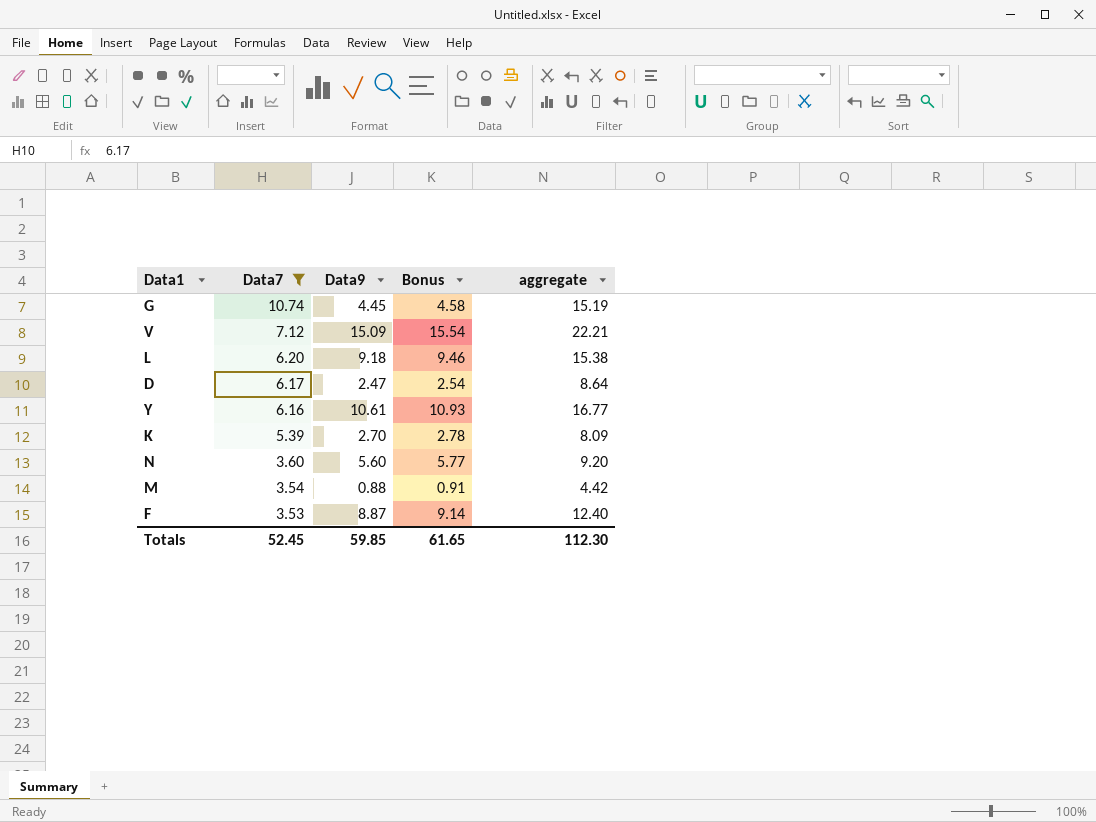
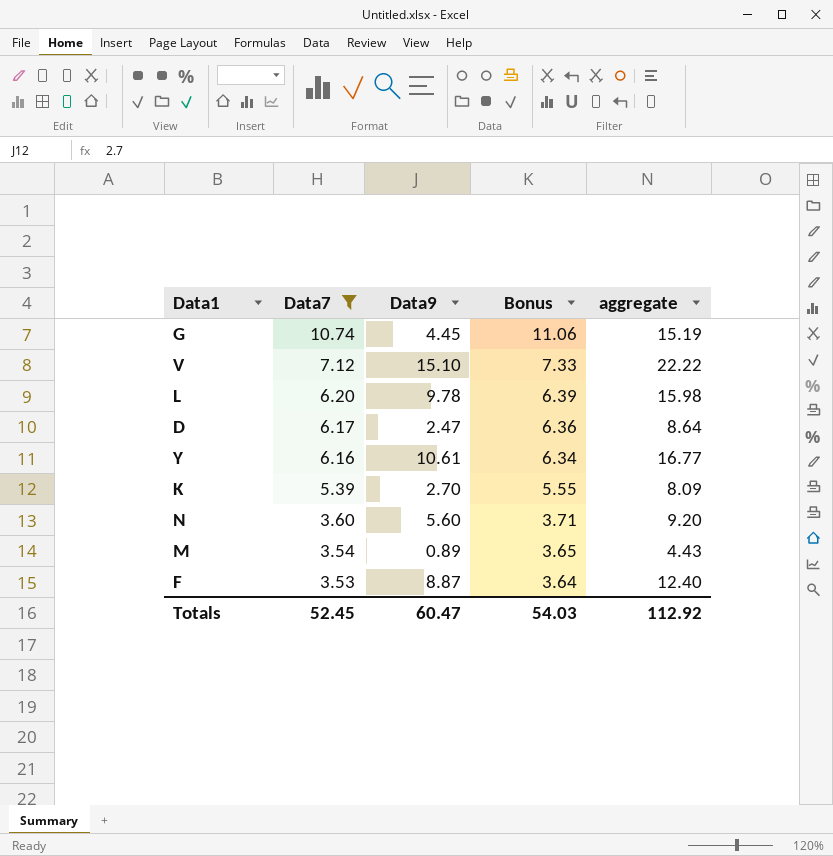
column Bonus | formula: [Data9] * 1.03 -> [Data7] * 1.03
V | Data9: 15.09 -> 15.10
V | aggregate: 22.21 -> 22.22
L | Data9: 9.18 -> 9.78
L | aggregate: 15.38 -> 15.98
M | Data9: 0.88 -> 0.89
M | aggregate: 4.42 -> 4.43
Totals | Data9: 59.85 -> 60.47
Totals | Bonus: 61.65 -> 54.03
Totals | aggregate: 112.30 -> 112.92

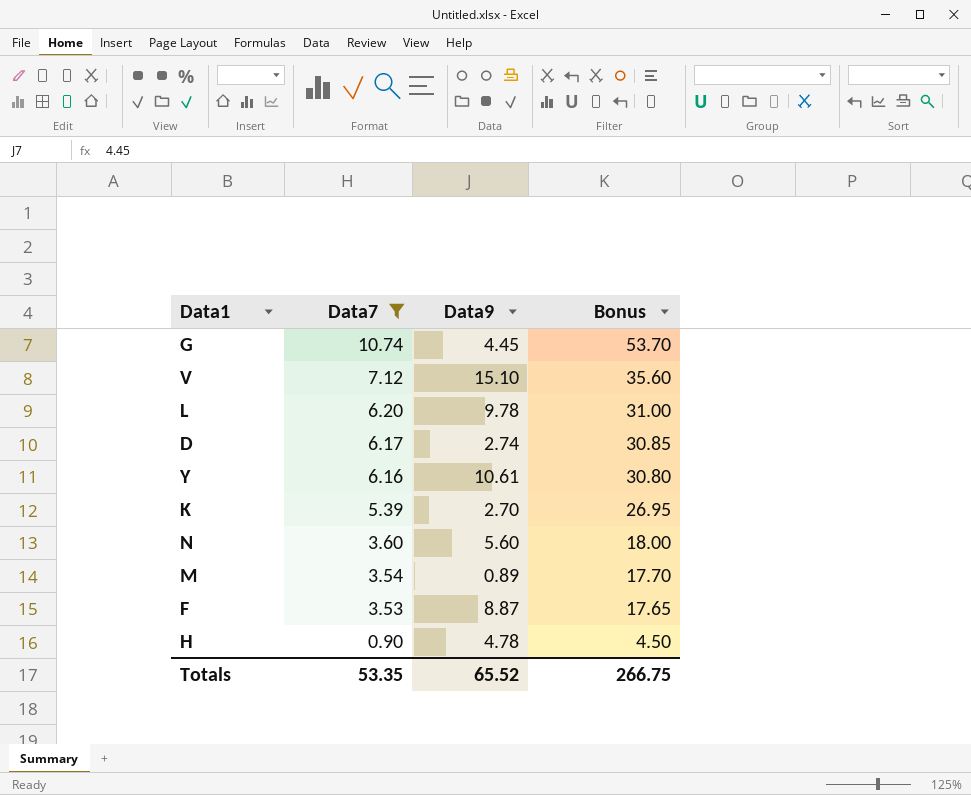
column aggregate | formula: [Data7] + [Data9] -> none
column Bonus | formula: [Data7] * 1.03 -> [Data7] * 5
D | Data9: 2.47 -> 2.74
row H: none -> 0.90 | 4.78 | 4.50
Totals | Data7: 52.45 -> 53.35
Totals | Data9: 60.47 -> 65.52
Totals | Bonus: 54.03 -> 266.75

